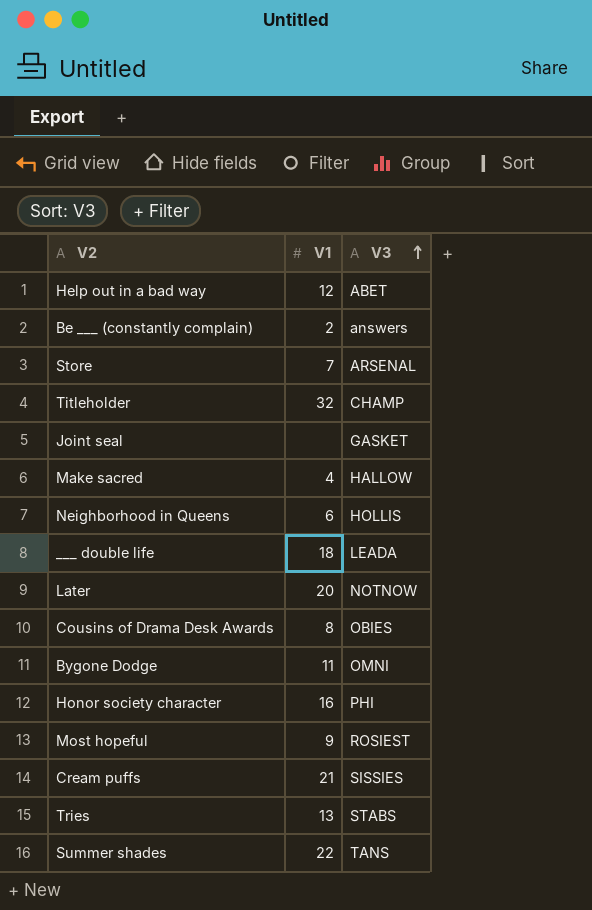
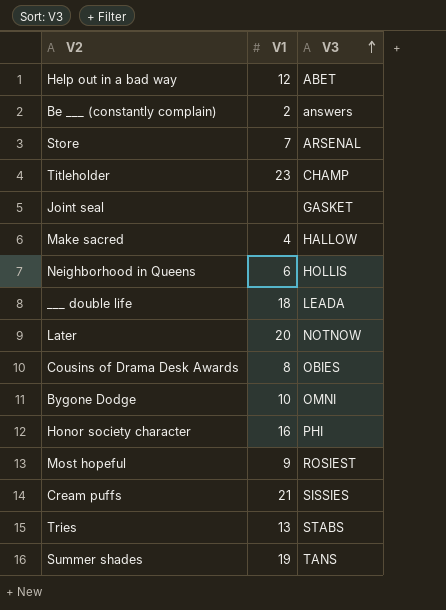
Titleholder | V1: 32 -> 23
Bygone Dodge | V1: 11 -> 10
Summer shades | V1: 22 -> 19

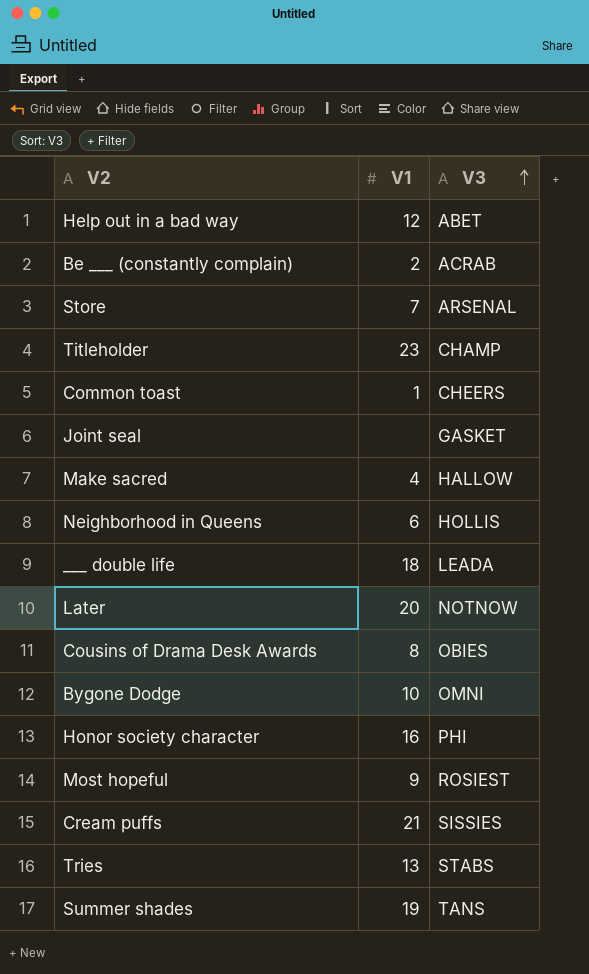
Be ___ (constantly complain) | V3: answers -> ACRAB
row Common toast: none -> 1 | CHEERS

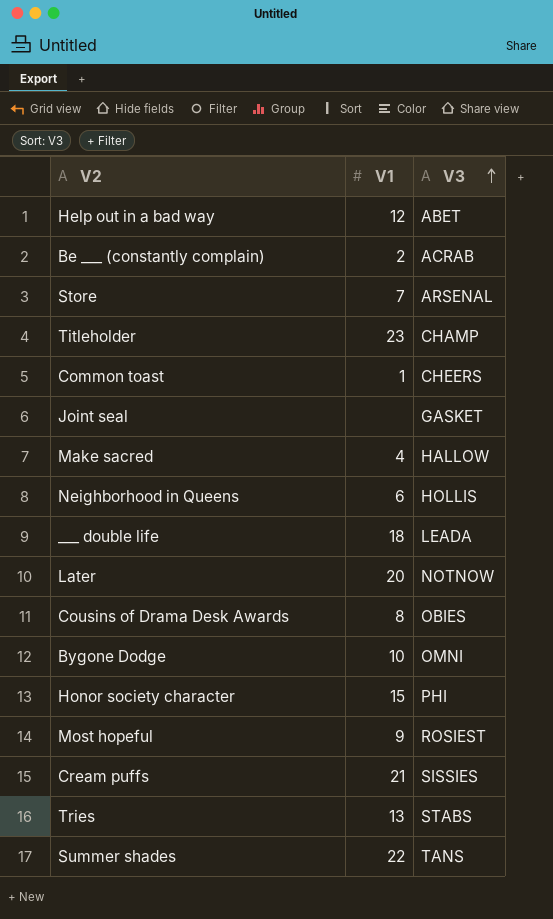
Honor society character | V1: 16 -> 15
Summer shades | V1: 19 -> 22

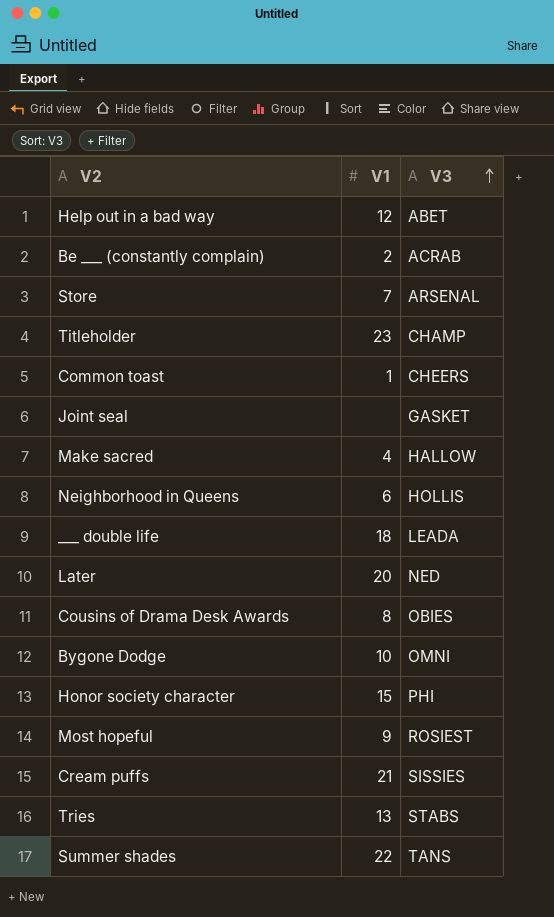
Later | V3: NOTNOW -> NED

